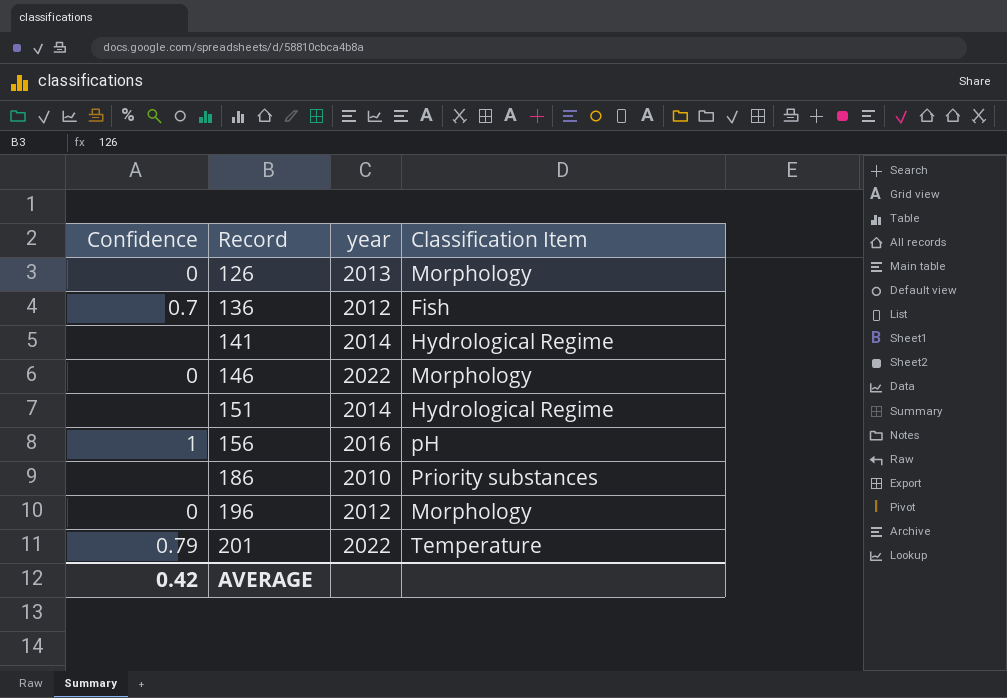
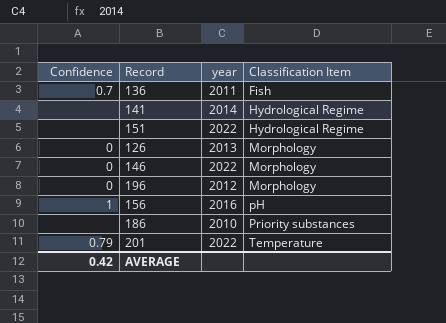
row order: Record ascending -> Classification Item ascending
136 | year: 2012 -> 2011
151 | year: 2014 -> 2022

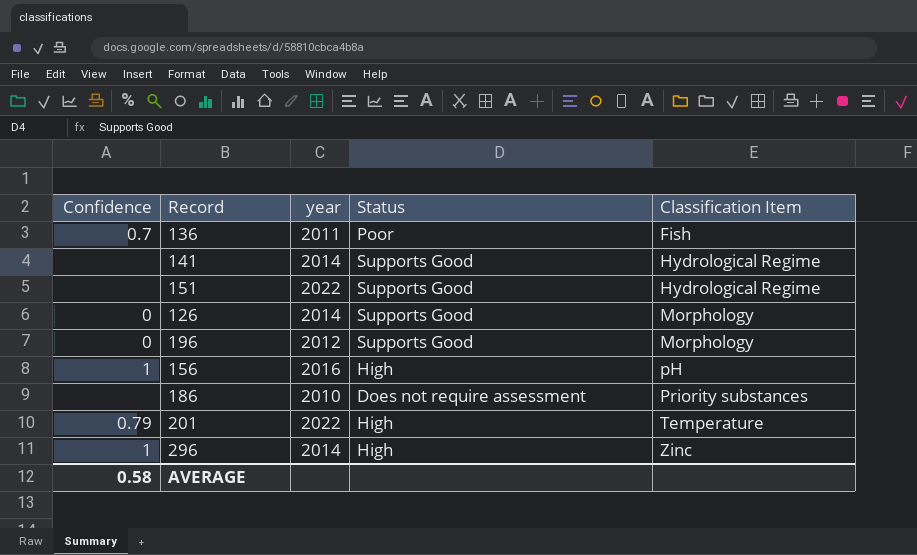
column Status | position: none -> 4
row 146: 0 | 2022 | Morphology -> none
126 | year: 2013 -> 2014
row 296: none -> 1 | 2014 | High | Zinc
AVERAGE | Confidence: 0.42 -> 0.58

